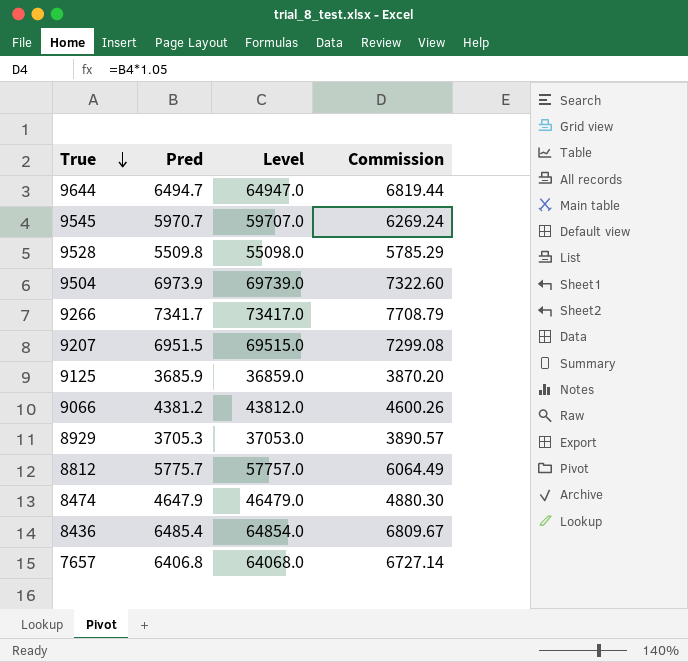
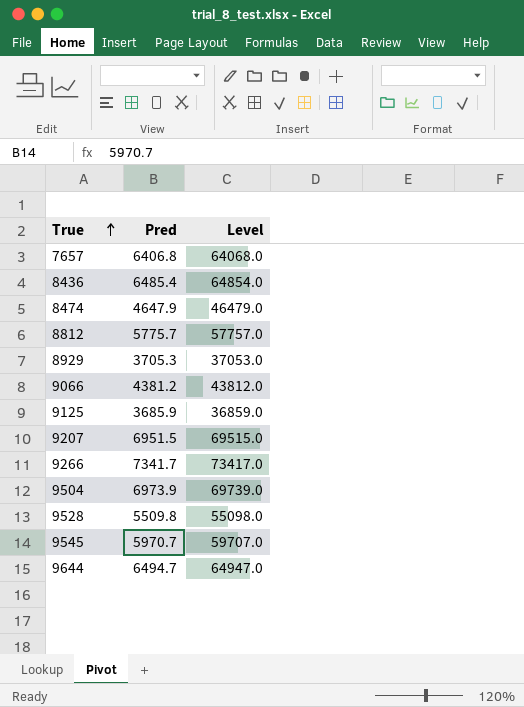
row order: True descending -> True ascending
column Commission | formula: [Pred] * 1.05 -> none

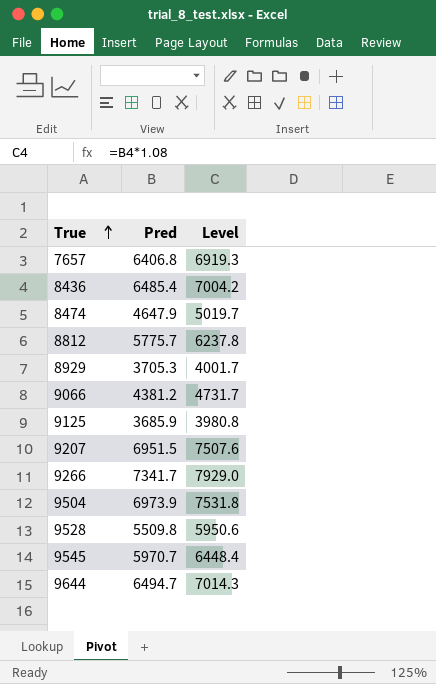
column Level | formula: [Pred] * 10 -> [Pred] * 1.08

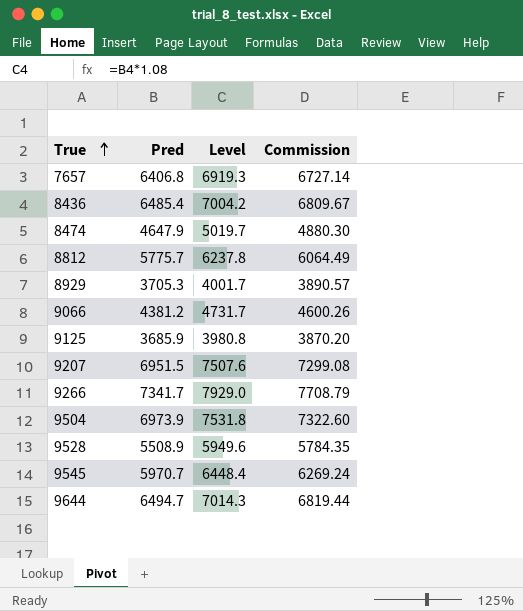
column Commission | formula: none -> [Pred] * 1.05
9528 | Pred: 5509.8 -> 5508.9
9528 | Level: 5950.6 -> 5949.6

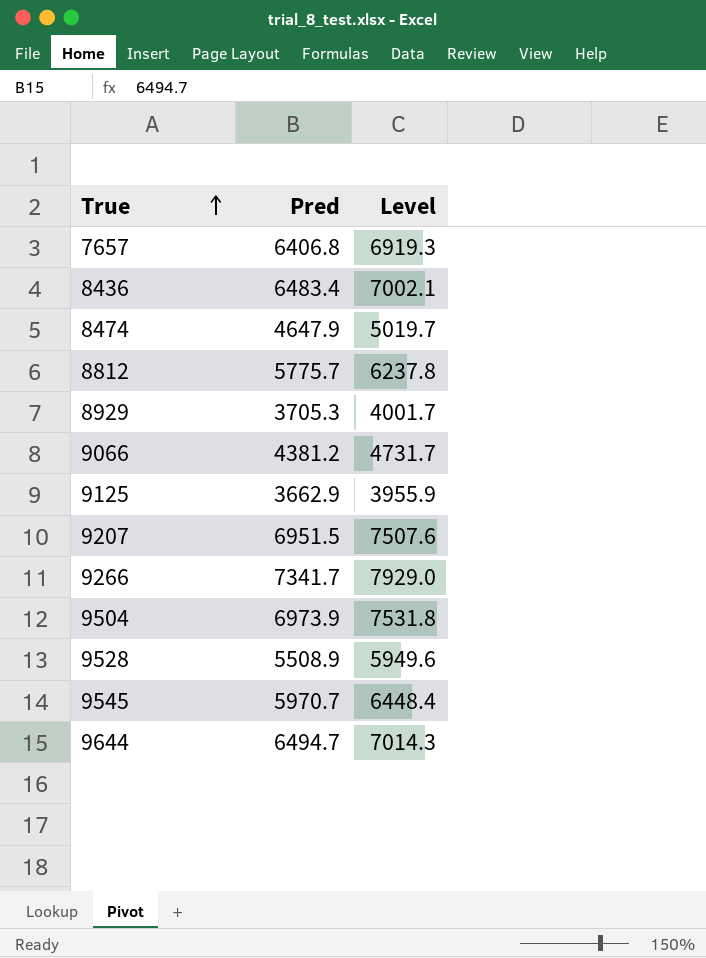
column Commission | formula: [Pred] * 1.05 -> none
8436 | Pred: 6485.4 -> 6483.4
8436 | Level: 7004.2 -> 7002.1
9125 | Pred: 3685.9 -> 3662.9
9125 | Level: 3980.8 -> 3955.9

